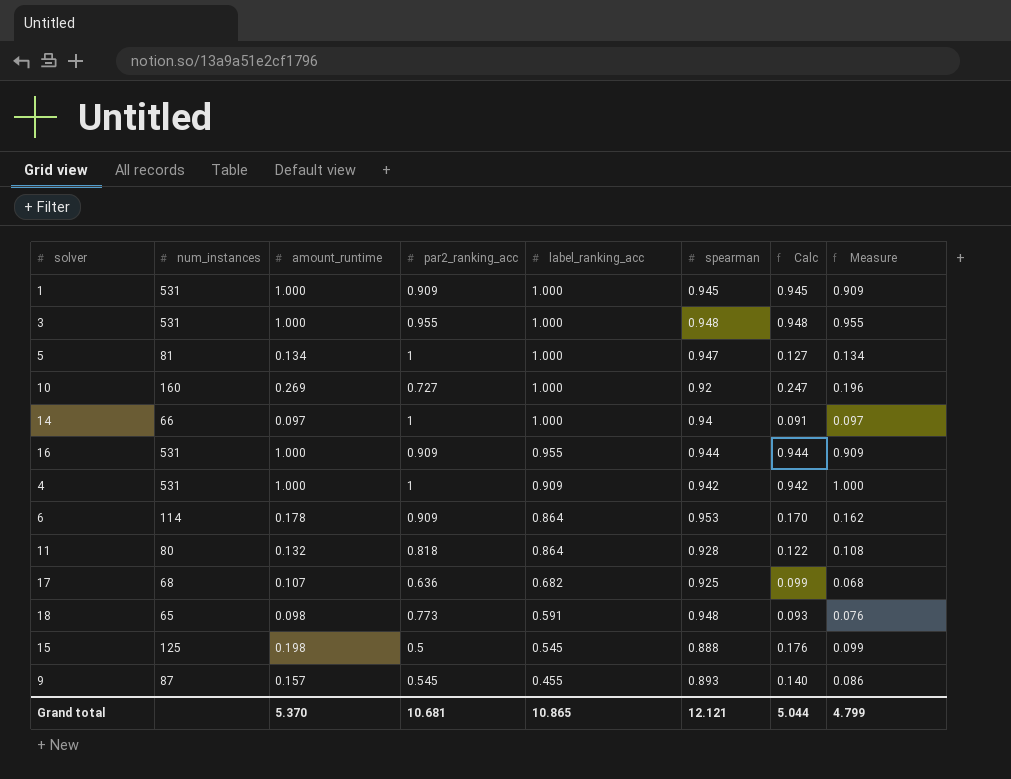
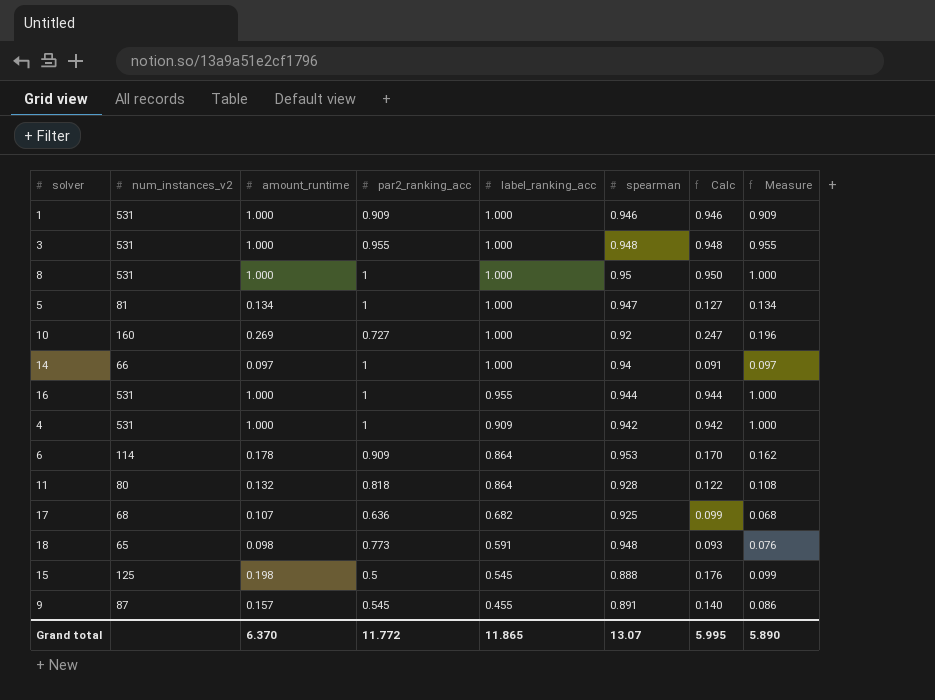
column name: num_instances -> num_instances_v2
1 | spearman: 0.945 -> 0.946
1 | Calc: 0.945 -> 0.946
row 8: none -> 531 | 1.000 | 1 | 1.000 | 0.95 | 0.950 | 1.000
16 | par2_ranking_acc: 0.909 -> 1
16 | Measure: 0.909 -> 1.000
9 | spearman: 0.893 -> 0.891
Grand total | amount_runtime: 5.370 -> 6.370
Grand total | par2_ranking_acc: 10.681 -> 11.772
Grand total | label_ranking_acc: 10.865 -> 11.865
Grand total | spearman: 12.121 -> 13.07
Grand total | Calc: 5.044 -> 5.995
Grand total | Measure: 4.799 -> 5.890

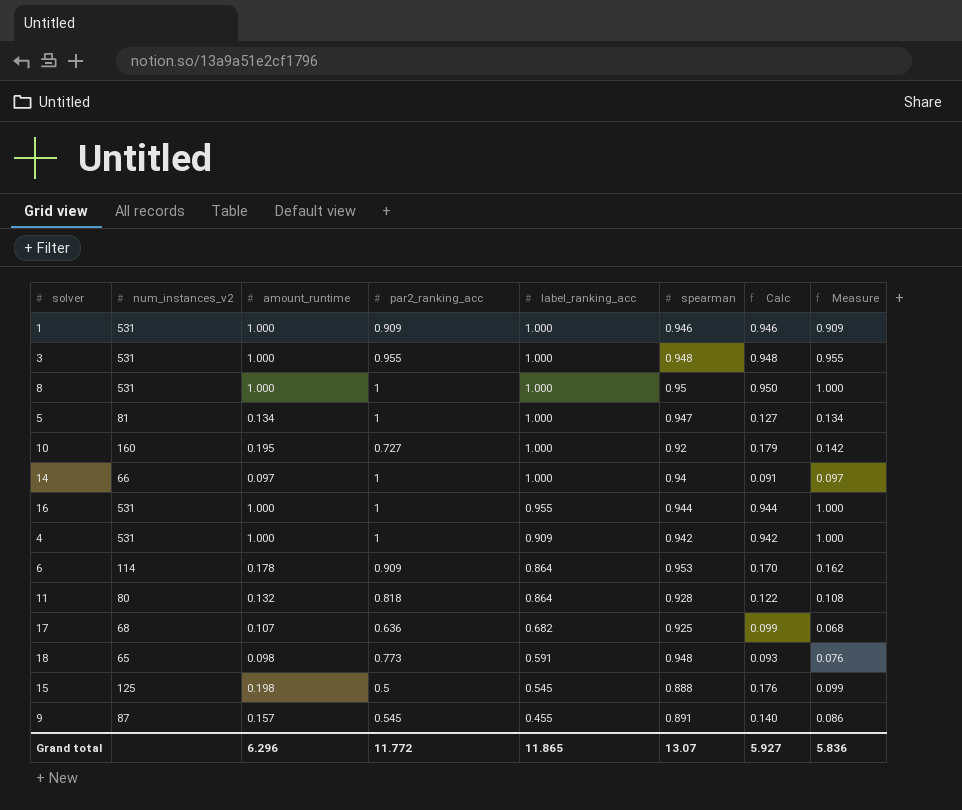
10 | amount_runtime: 0.269 -> 0.195
10 | Calc: 0.247 -> 0.179
10 | Measure: 0.196 -> 0.142
Grand total | amount_runtime: 6.370 -> 6.296
Grand total | Calc: 5.995 -> 5.927
Grand total | Measure: 5.890 -> 5.836

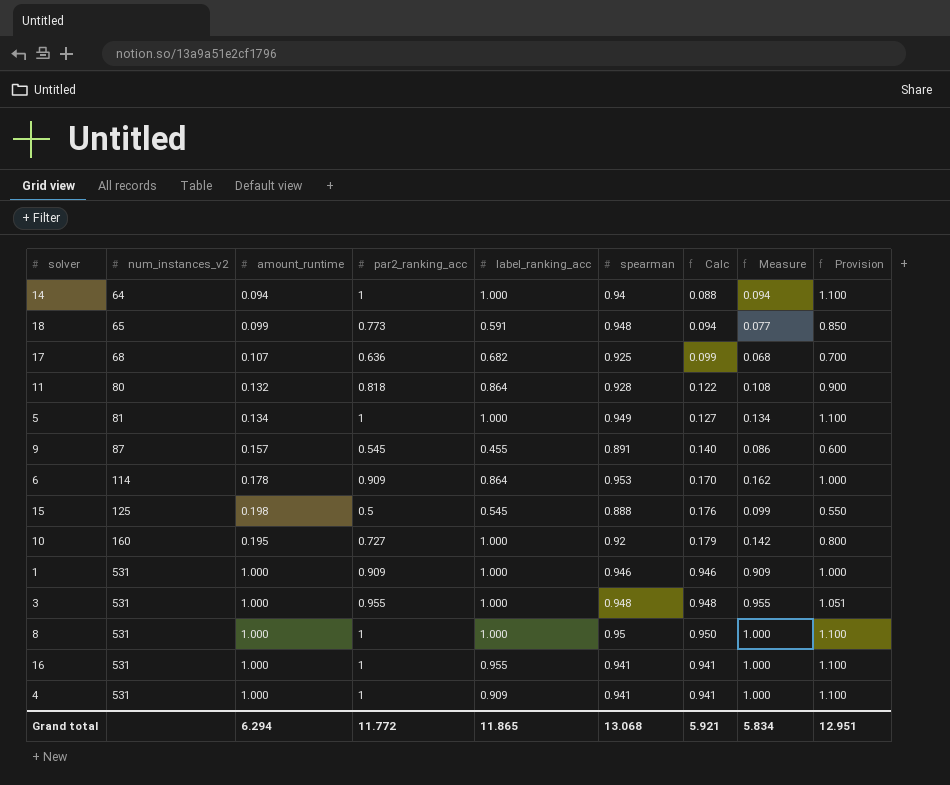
row order: label_ranking_acc descending -> num_instances_v2 ascending
column Provision | formula: none -> [par2_ranking_acc] * 1.1
14 | num_instances_v2: 66 -> 64
14 | amount_runtime: 0.097 -> 0.094
14 | Calc: 0.091 -> 0.088
14 | Measure: 0.097 -> 0.094
18 | amount_runtime: 0.098 -> 0.099
18 | Calc: 0.093 -> 0.094
18 | Measure: 0.076 -> 0.077
5 | spearman: 0.947 -> 0.949
16 | spearman: 0.944 -> 0.941
16 | Calc: 0.944 -> 0.941
4 | spearman: 0.942 -> 0.941
4 | Calc: 0.942 -> 0.941
Grand total | amount_runtime: 6.296 -> 6.294
Grand total | spearman: 13.07 -> 13.068
Grand total | Calc: 5.927 -> 5.921
Grand total | Measure: 5.836 -> 5.834

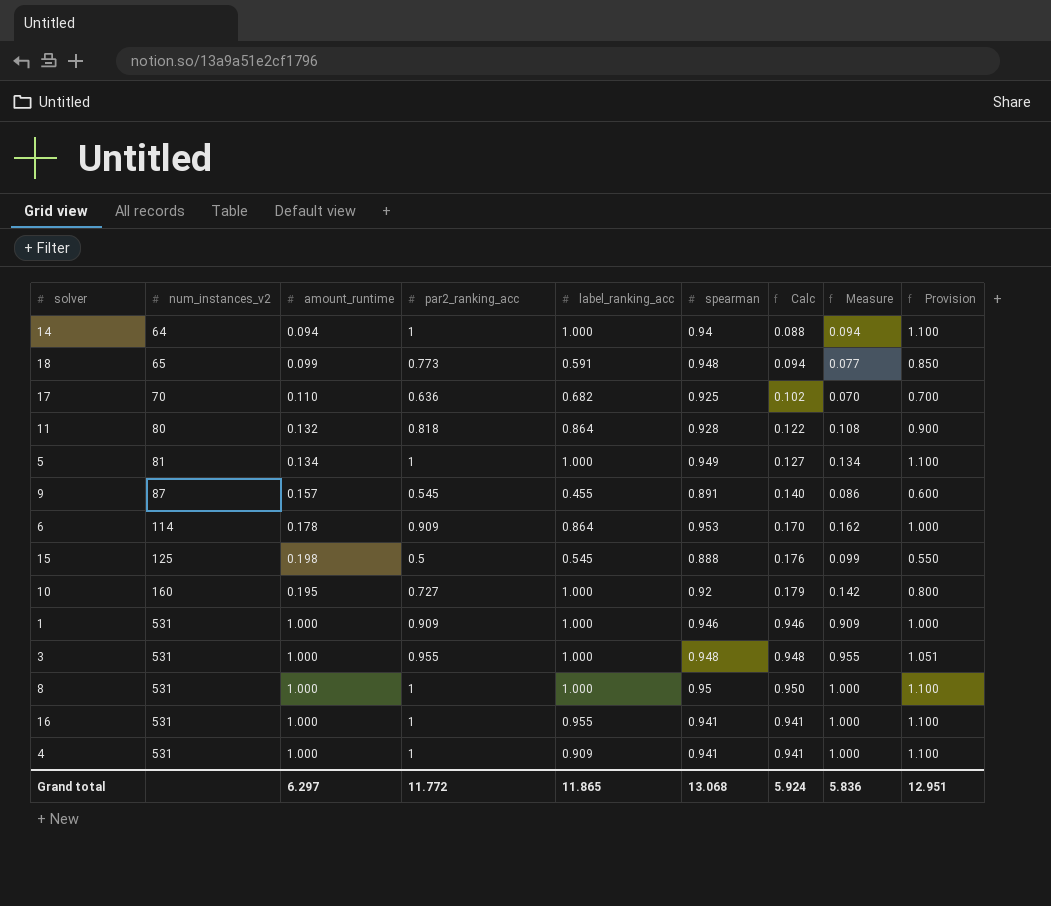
17 | num_instances_v2: 68 -> 70
17 | amount_runtime: 0.107 -> 0.110
17 | Calc: 0.099 -> 0.102
17 | Measure: 0.068 -> 0.070
Grand total | amount_runtime: 6.294 -> 6.297
Grand total | Calc: 5.921 -> 5.924
Grand total | Measure: 5.834 -> 5.836

